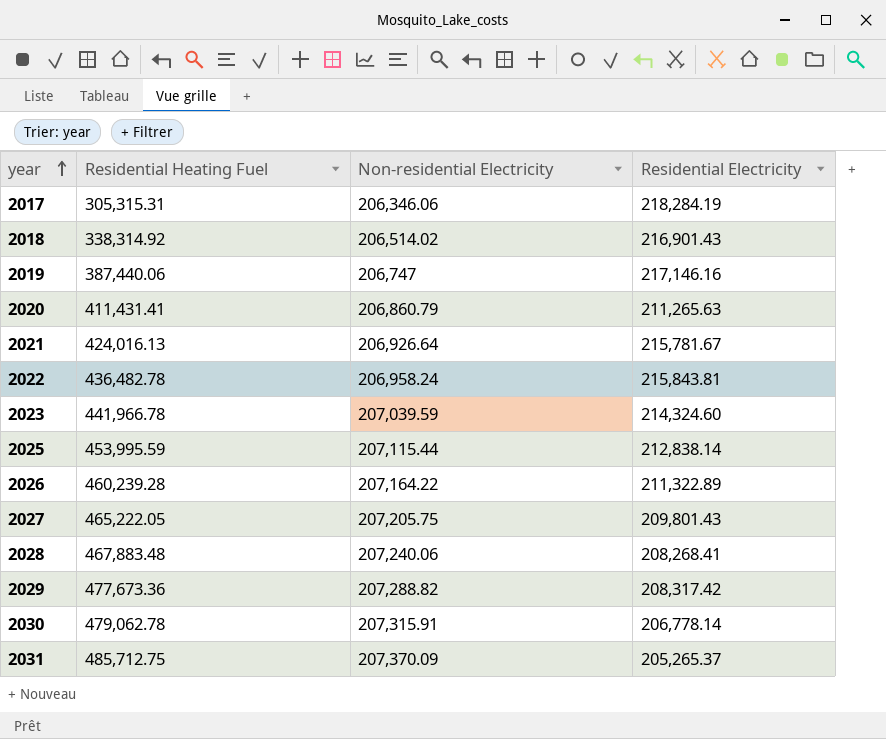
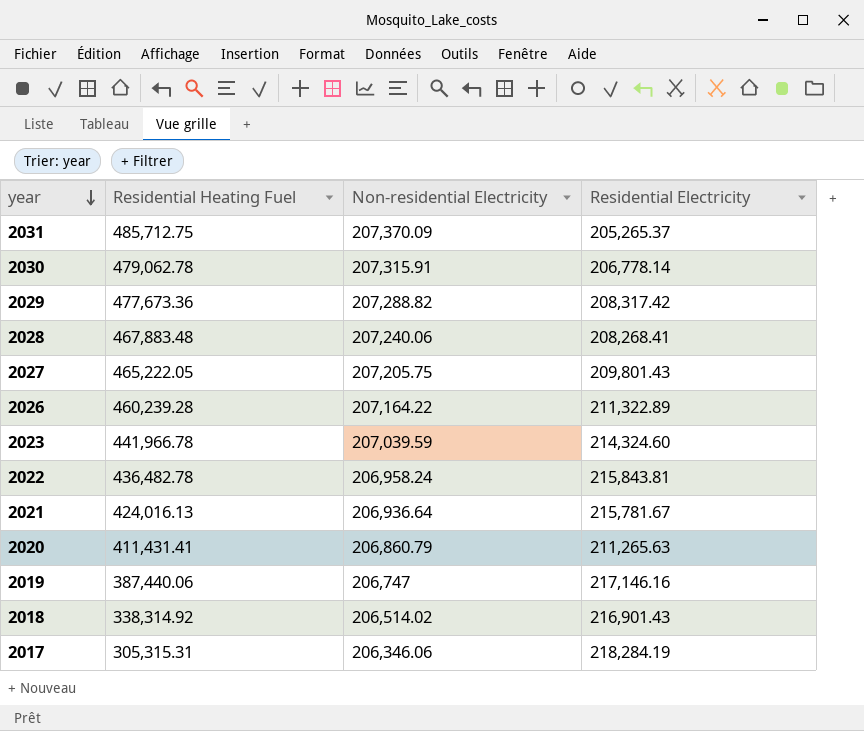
row order: year ascending -> year descending
row 2025: 453,995.59 | 207,115.44 | 212,838.14 -> none
2021 | Non-residential Electricity: 206,926.64 -> 206,936.64

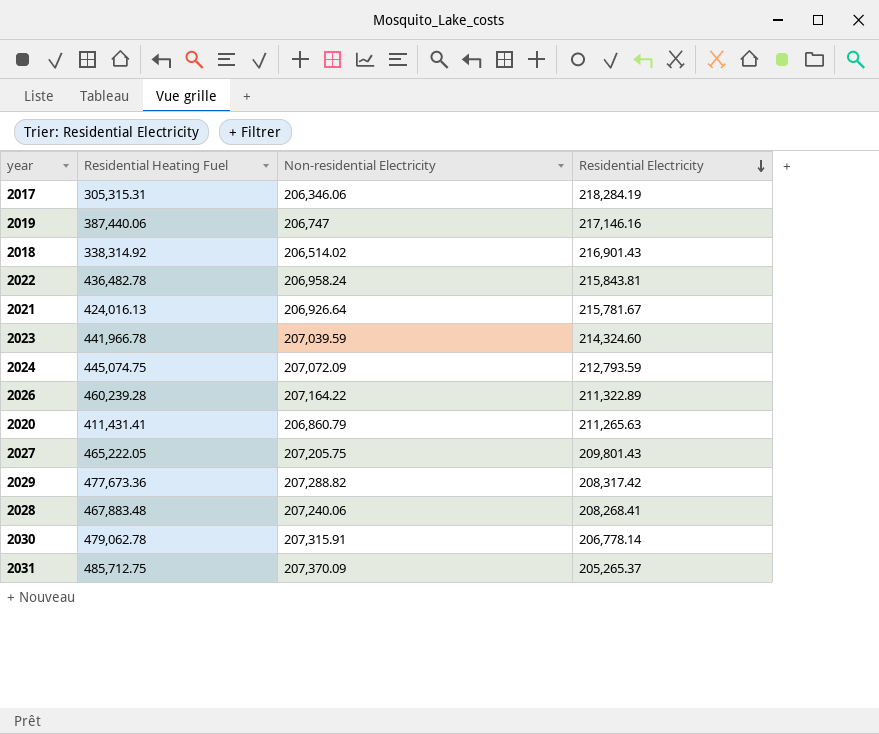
row order: year descending -> Residential Electricity descending
2021 | Non-residential Electricity: 206,936.64 -> 206,926.64
row 2024: none -> 445,074.75 | 207,072.09 | 212,793.59

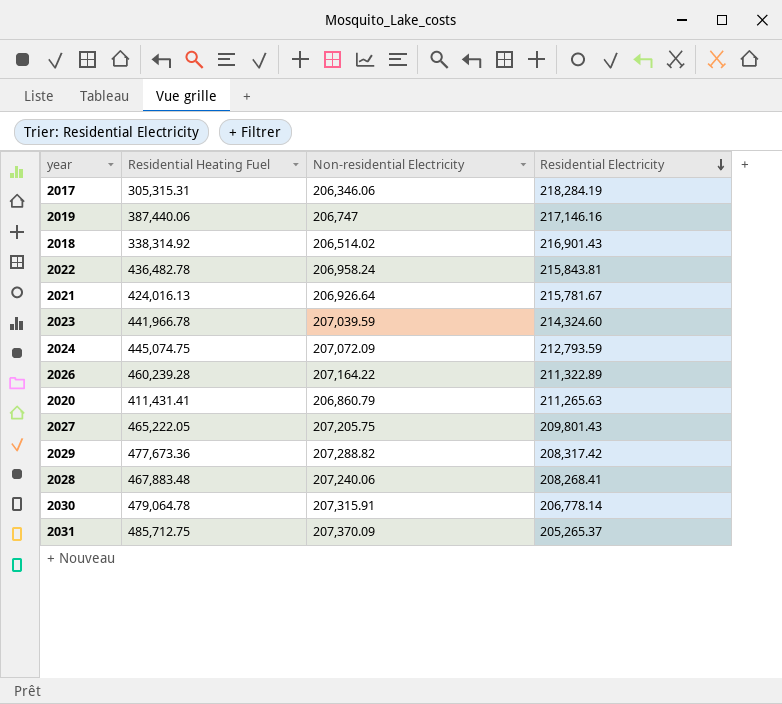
2030 | Residential Heating Fuel: 479,062.78 -> 479,064.78

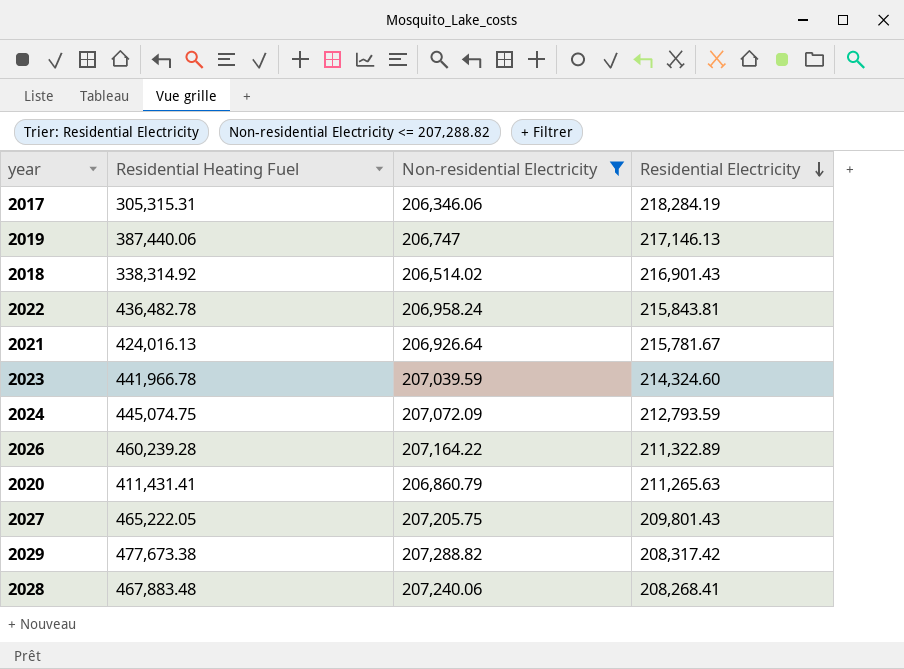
filter: none -> Non-residential Electricity <= 207,288.82
2019 | Residential Electricity: 217,146.16 -> 217,146.13
2029 | Residential Heating Fuel: 477,673.36 -> 477,673.38

